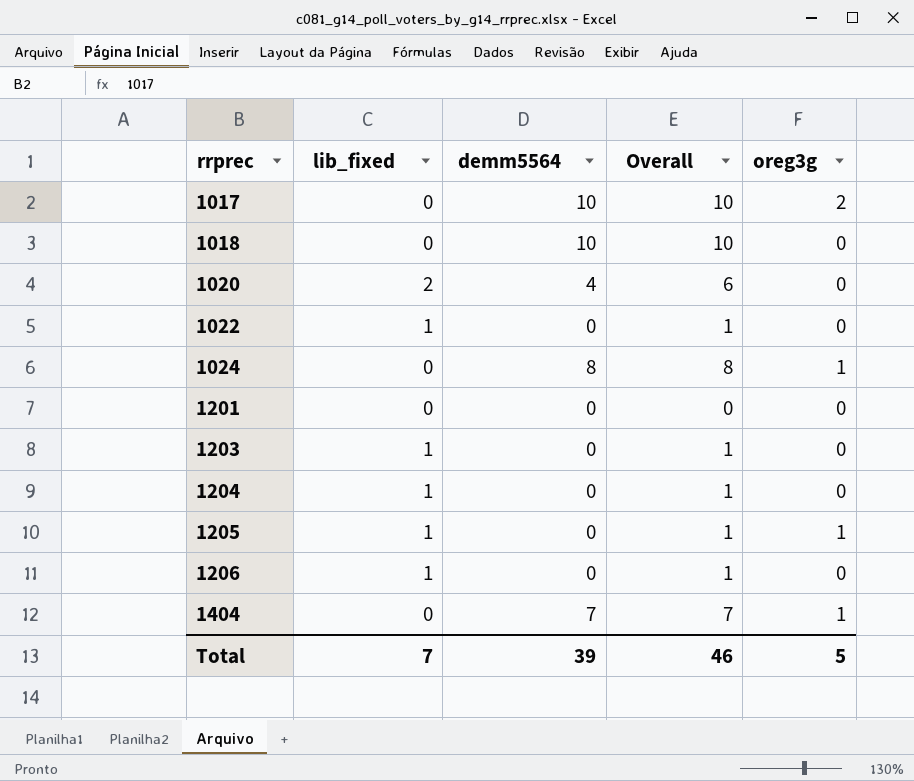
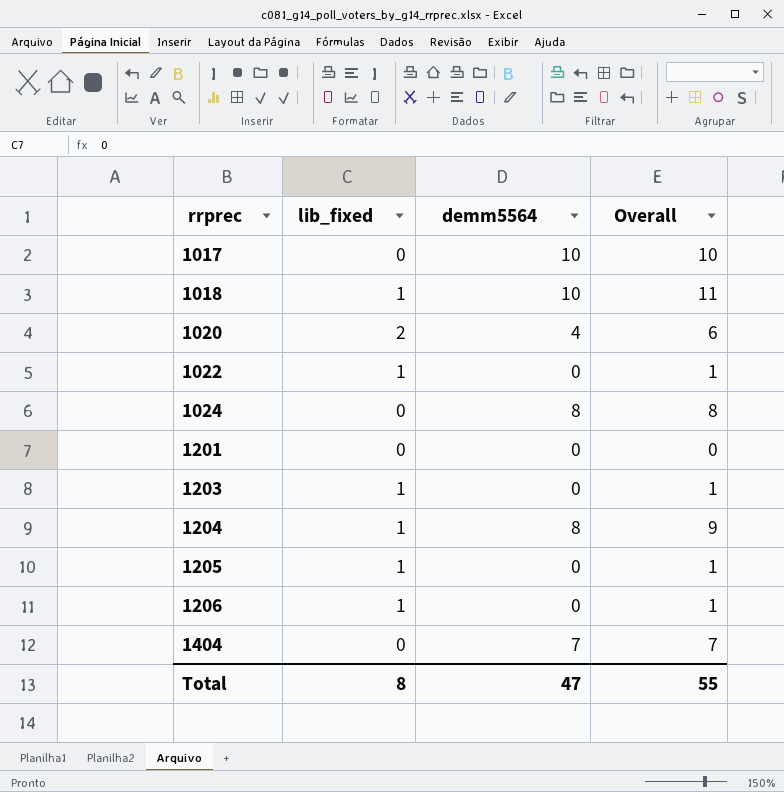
column oreg3g | position: 5 -> none
1018 | lib_fixed: 0 -> 1
1018 | Overall: 10 -> 11
1204 | demm5564: 0 -> 8
1204 | Overall: 1 -> 9
Total | lib_fixed: 7 -> 8
Total | demm5564: 39 -> 47
Total | Overall: 46 -> 55

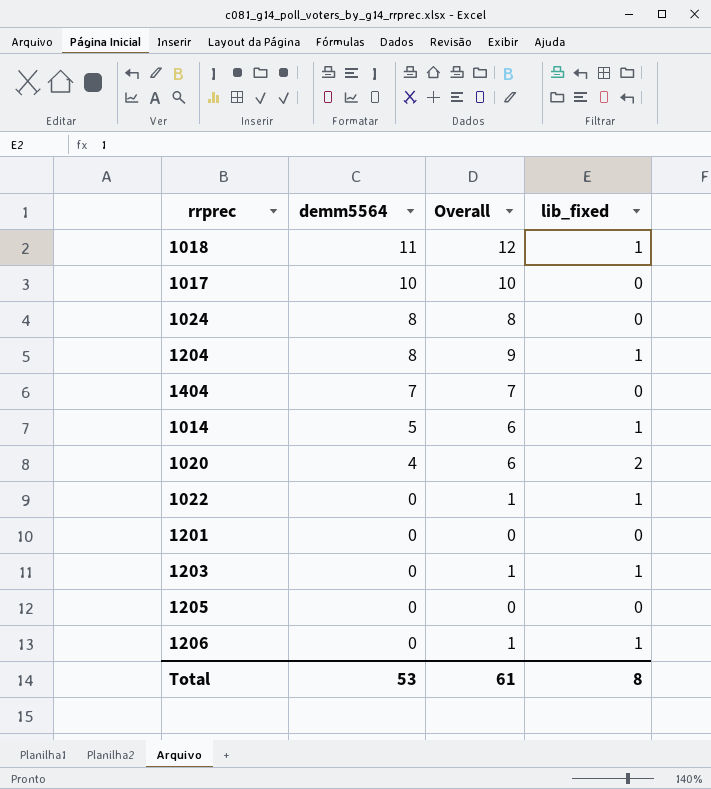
row order: rrprec ascending -> demm5564 descending
column lib_fixed | position: 2 -> 4
1018 | demm5564: 10 -> 11
1018 | Overall: 11 -> 12
row 1014: none -> 5 | 6 | 1
1205 | Overall: 1 -> 0
1205 | lib_fixed: 1 -> 0
Total | demm5564: 47 -> 53
Total | Overall: 55 -> 61

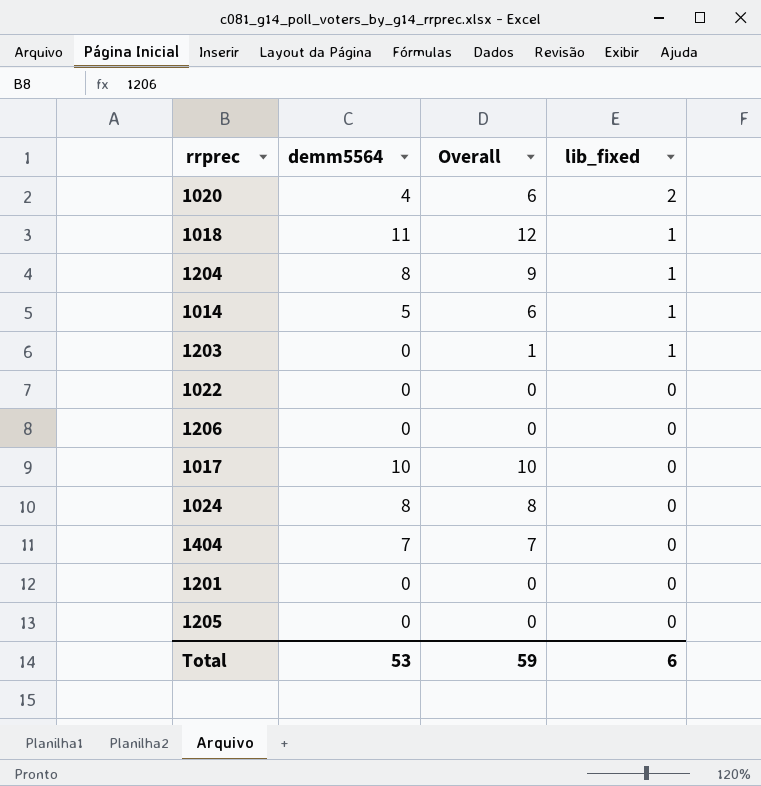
row order: demm5564 descending -> lib_fixed descending
1022 | Overall: 1 -> 0
1022 | lib_fixed: 1 -> 0
1206 | Overall: 1 -> 0
1206 | lib_fixed: 1 -> 0
Total | Overall: 61 -> 59
Total | lib_fixed: 8 -> 6

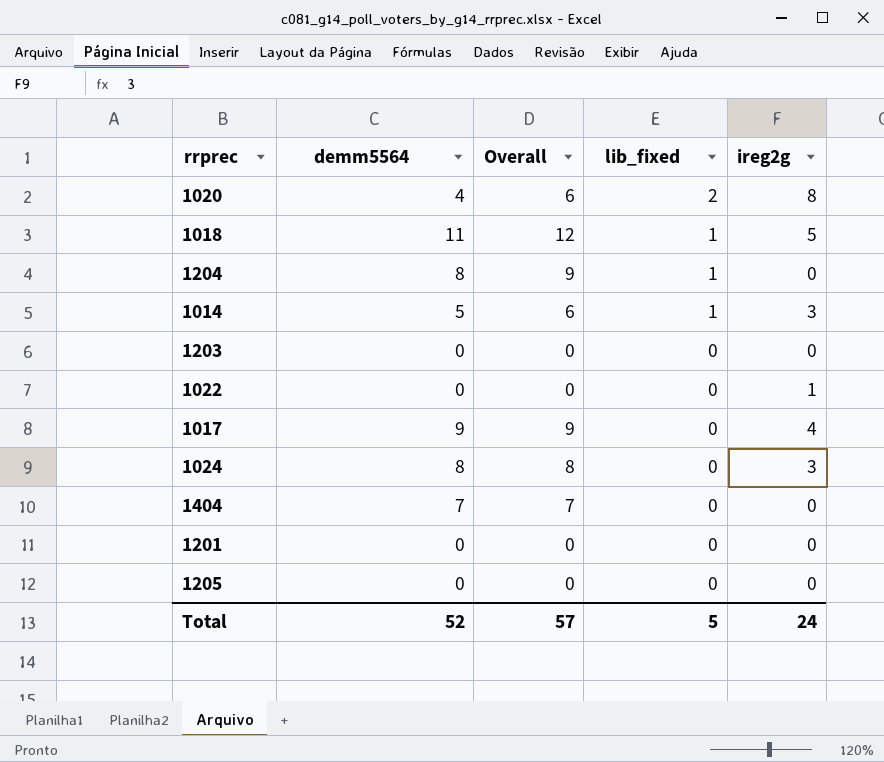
column ireg2g | position: none -> 5
row 1206: 0 | 0 | 0 -> none
1203 | Overall: 1 -> 0
1203 | lib_fixed: 1 -> 0
1017 | demm5564: 10 -> 9
1017 | Overall: 10 -> 9
Total | demm5564: 53 -> 52
Total | Overall: 59 -> 57
Total | lib_fixed: 6 -> 5

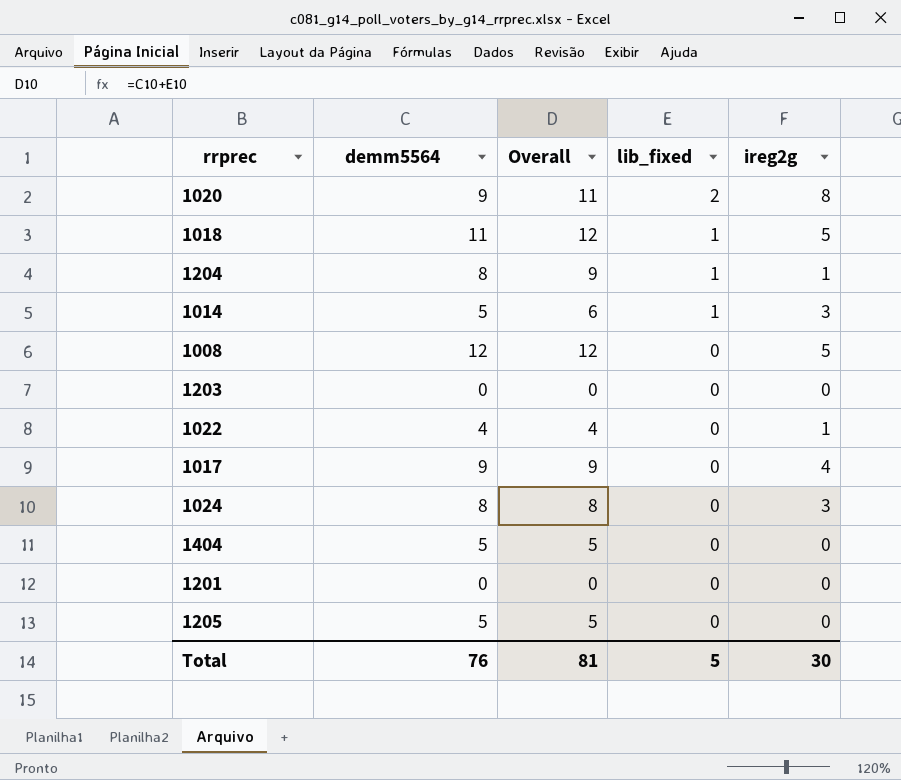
1020 | demm5564: 4 -> 9
1020 | Overall: 6 -> 11
1204 | ireg2g: 0 -> 1
row 1008: none -> 12 | 12 | 0 | 5
1022 | demm5564: 0 -> 4
1022 | Overall: 0 -> 4
1404 | demm5564: 7 -> 5
1404 | Overall: 7 -> 5
1205 | demm5564: 0 -> 5
1205 | Overall: 0 -> 5
Total | demm5564: 52 -> 76
Total | Overall: 57 -> 81
Total | ireg2g: 24 -> 30

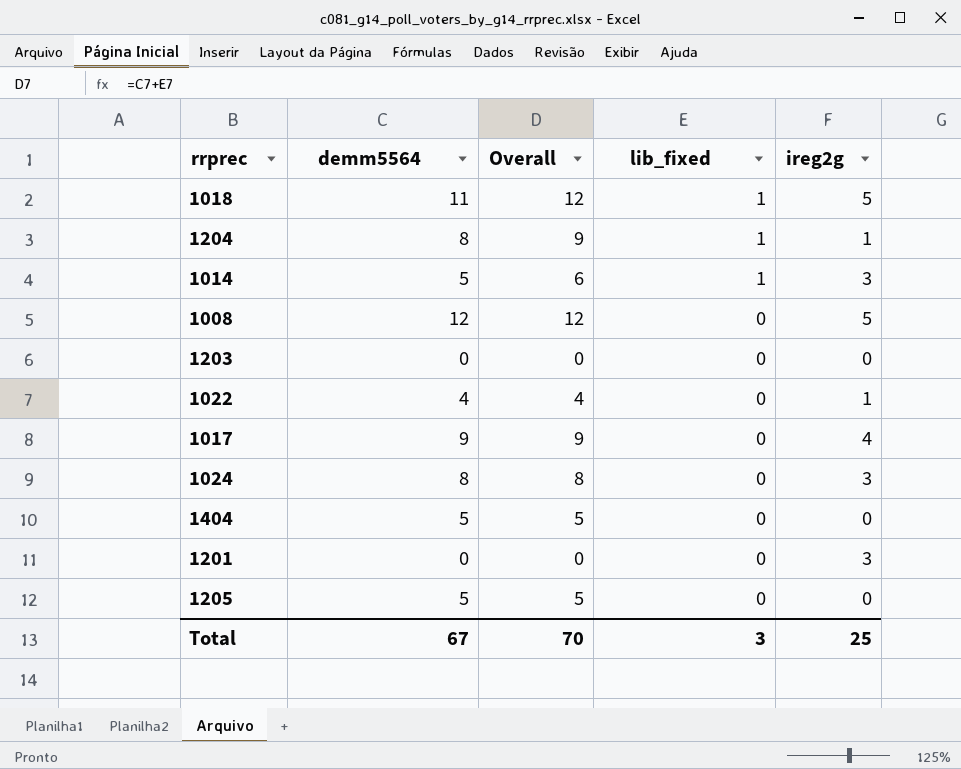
row 1020: 9 | 11 | 2 | 8 -> none
1201 | ireg2g: 0 -> 3
Total | demm5564: 76 -> 67
Total | Overall: 81 -> 70
Total | lib_fixed: 5 -> 3
Total | ireg2g: 30 -> 25

